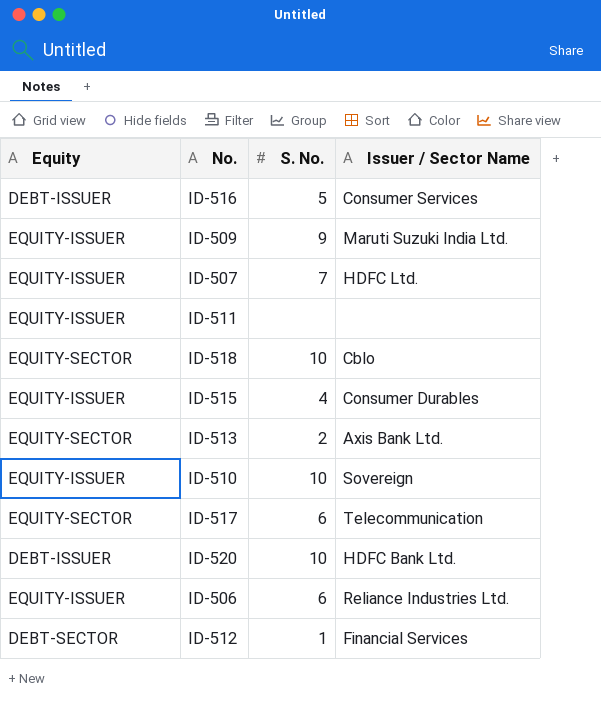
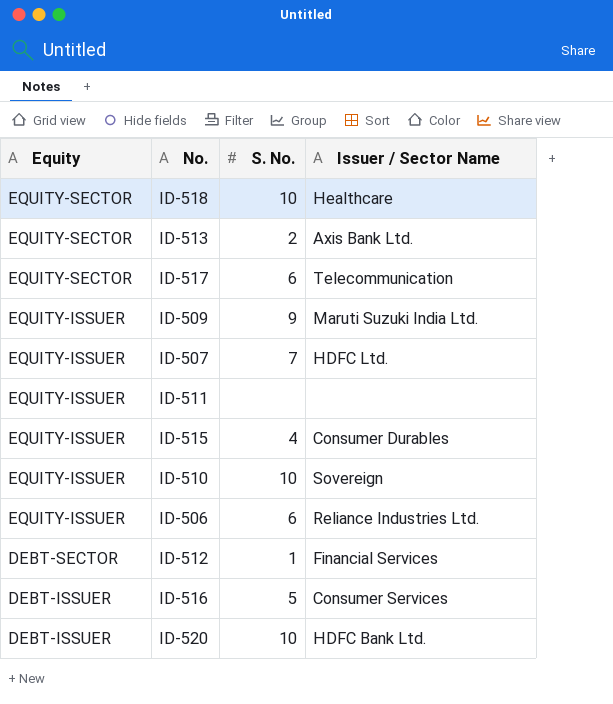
row order: none -> Equity descending
ID-518 | Issuer / Sector Name: Cblo -> Healthcare

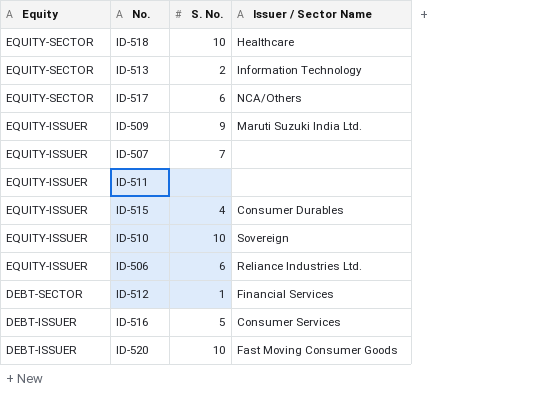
ID-513 | Issuer / Sector Name: Axis Bank Ltd. -> Information Technology
ID-517 | Issuer / Sector Name: Telecommunication -> NCA/Others
ID-507 | Issuer / Sector Name: HDFC Ltd. -> none
ID-520 | Issuer / Sector Name: HDFC Bank Ltd. -> Fast Moving Consumer Goods

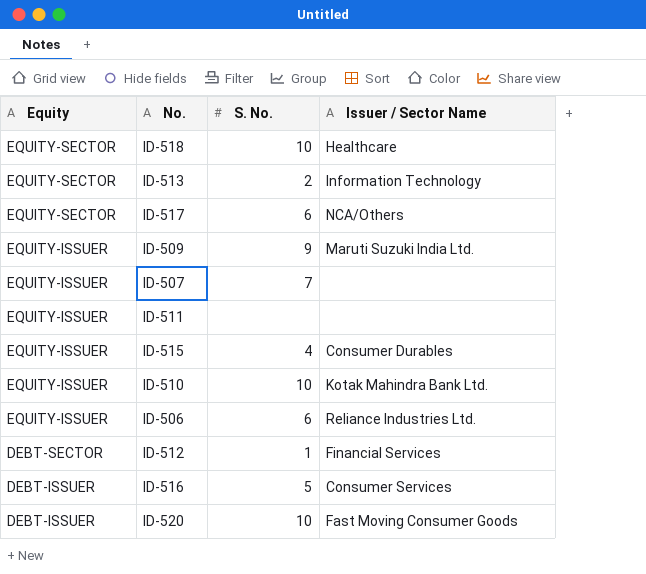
ID-510 | Issuer / Sector Name: Sovereign -> Kotak Mahindra Bank Ltd.

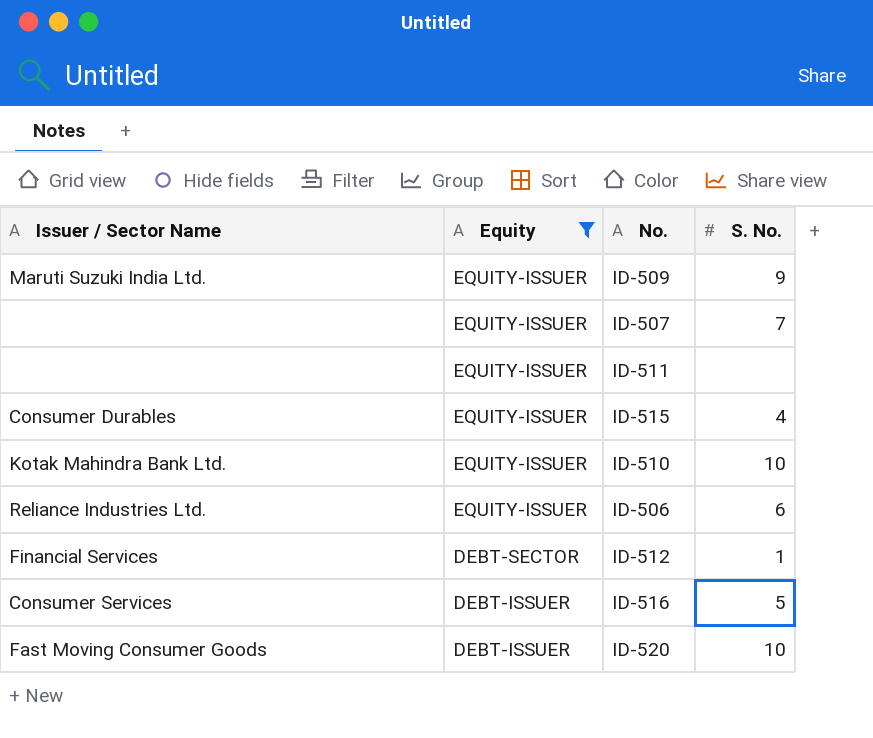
filter: none -> Equity != EQUITY-SECTOR
column Issuer / Sector Name | position: 4 -> 1

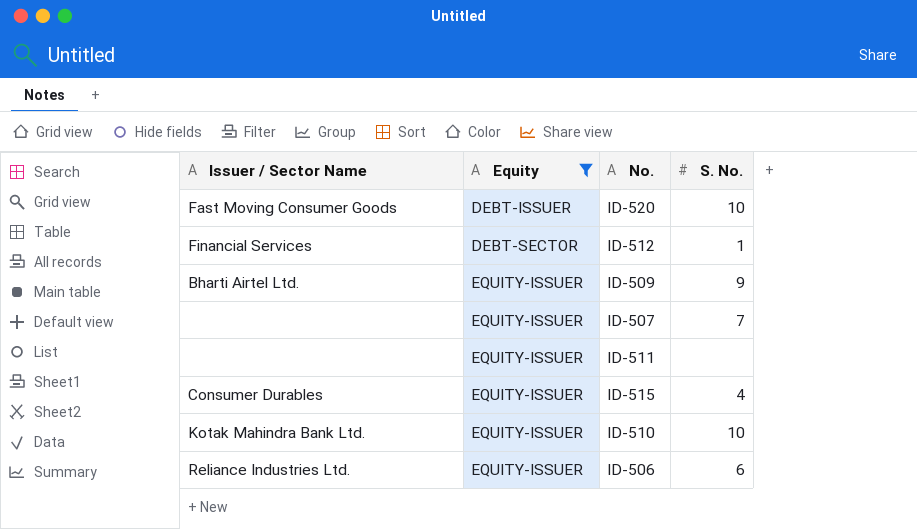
row order: Equity descending -> Equity ascending
row ID-516: Consumer Services | DEBT-ISSUER | 5 -> none
ID-509 | Issuer / Sector Name: Maruti Suzuki India Ltd. -> Bharti Airtel Ltd.

